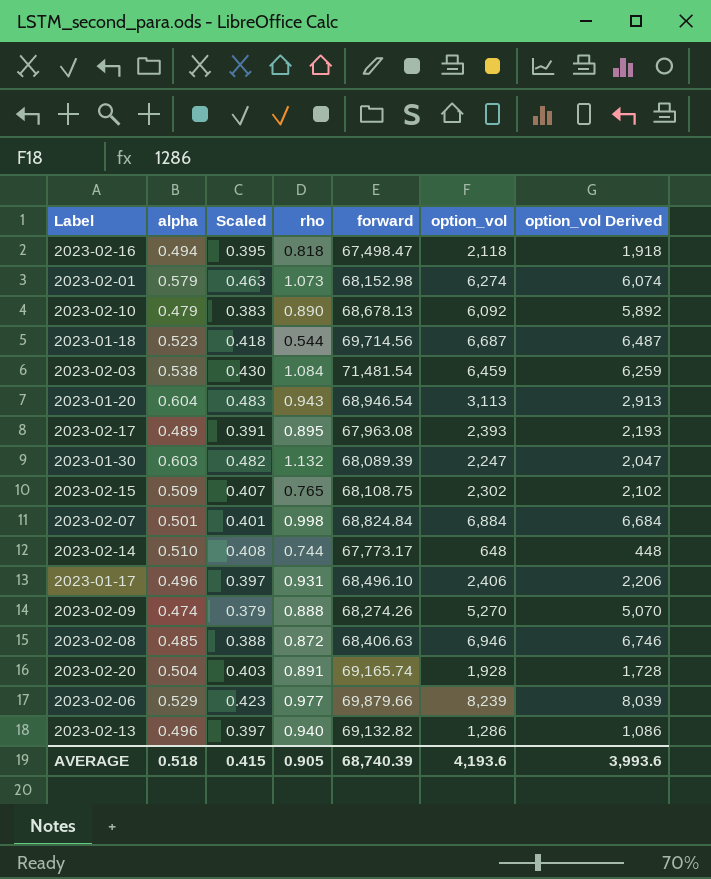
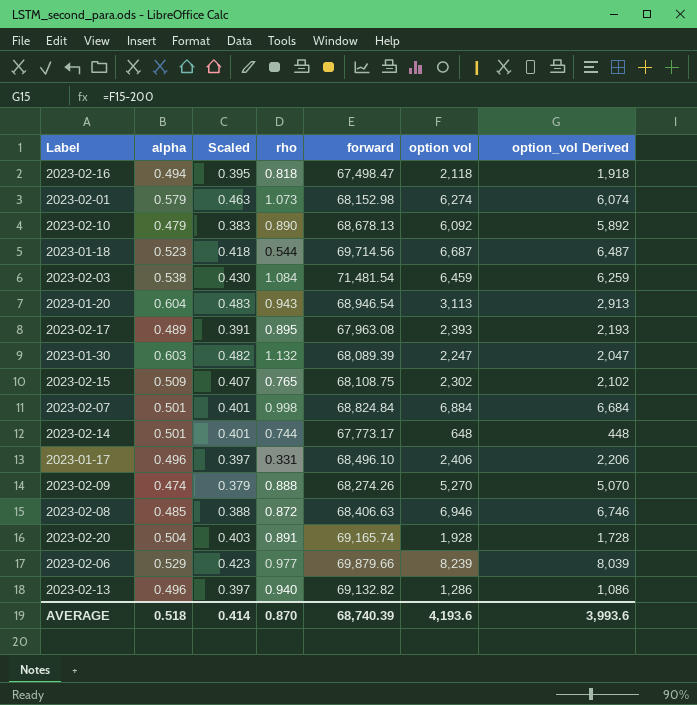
column name: option_vol -> option vol
2023-02-14 | alpha: 0.510 -> 0.501
2023-02-14 | Scaled: 0.408 -> 0.401
2023-01-17 | rho: 0.931 -> 0.331
AVERAGE | Scaled: 0.415 -> 0.414
AVERAGE | rho: 0.905 -> 0.870

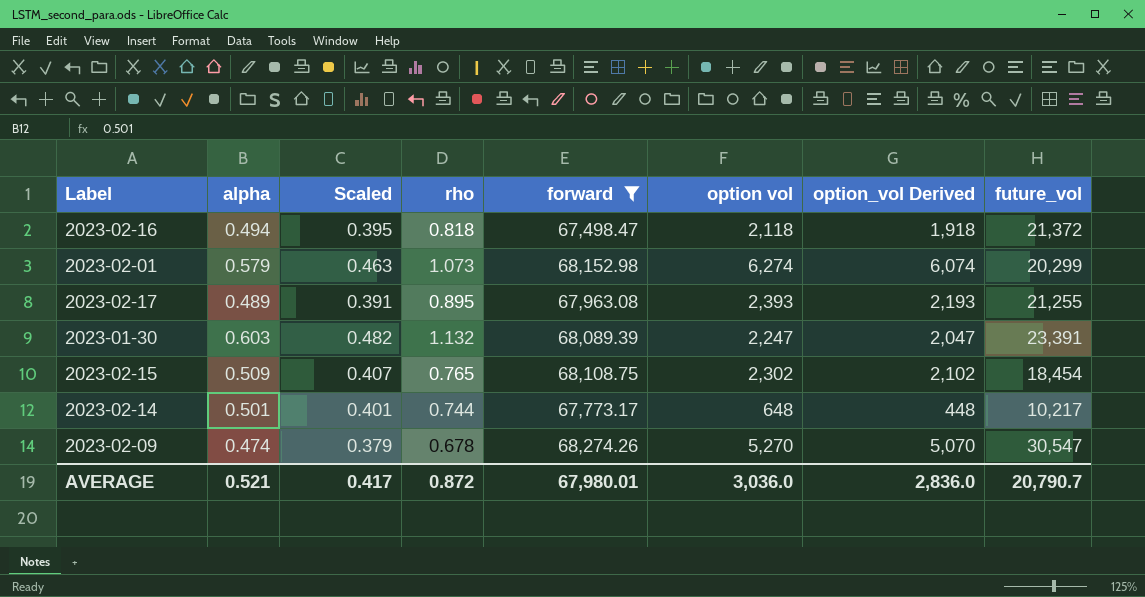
filter: none -> forward <= 68,274.26
column future_vol | position: none -> 8
2023-02-09 | rho: 0.888 -> 0.678
AVERAGE | alpha: 0.518 -> 0.521
AVERAGE | Scaled: 0.414 -> 0.417
AVERAGE | rho: 0.870 -> 0.872
AVERAGE | forward: 68,740.39 -> 67,980.01
AVERAGE | option vol: 4,193.6 -> 3,036.0
AVERAGE | option_vol Derived: 3,993.6 -> 2,836.0

